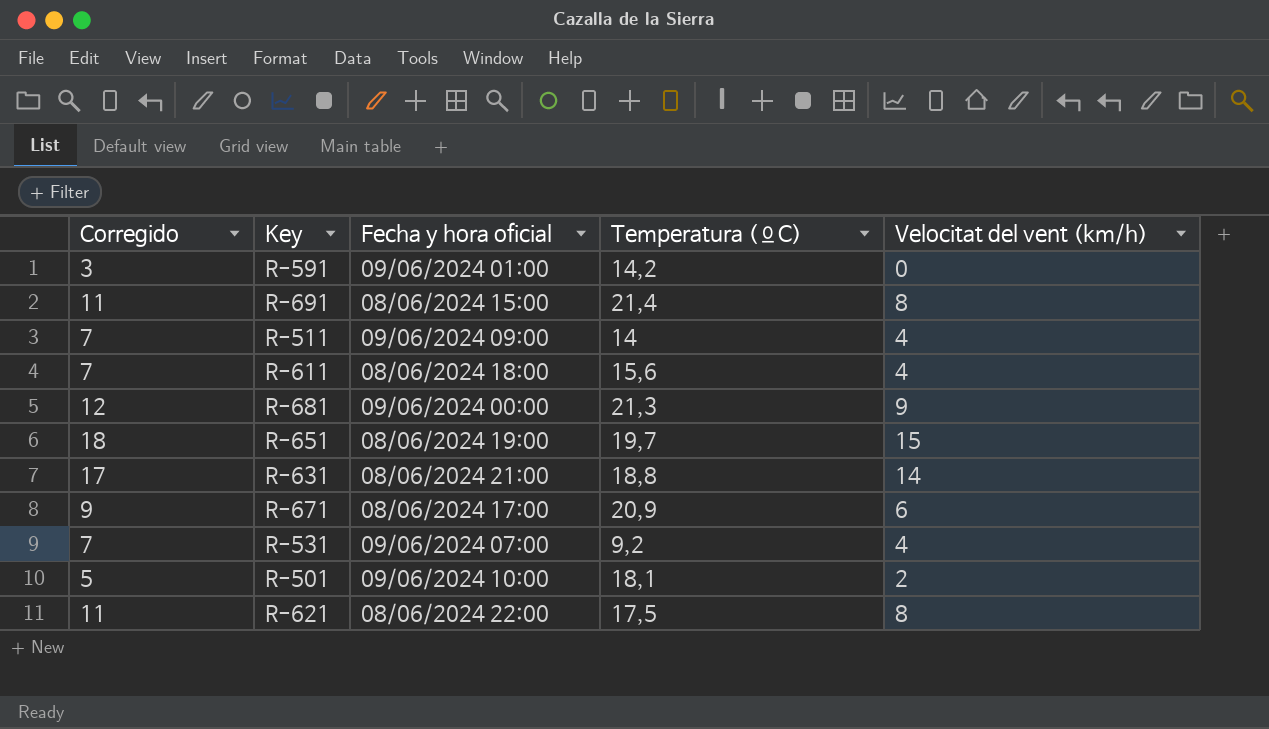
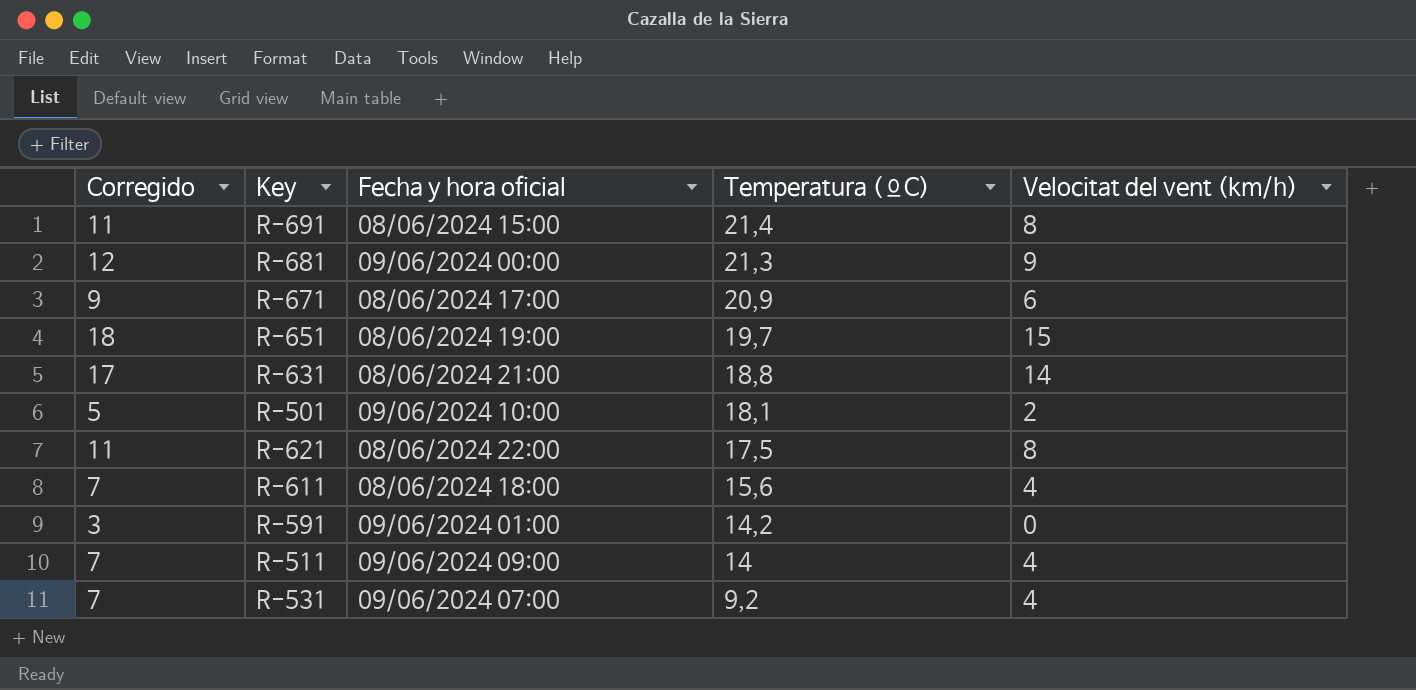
row order: none -> Temperatura (ºC) descending

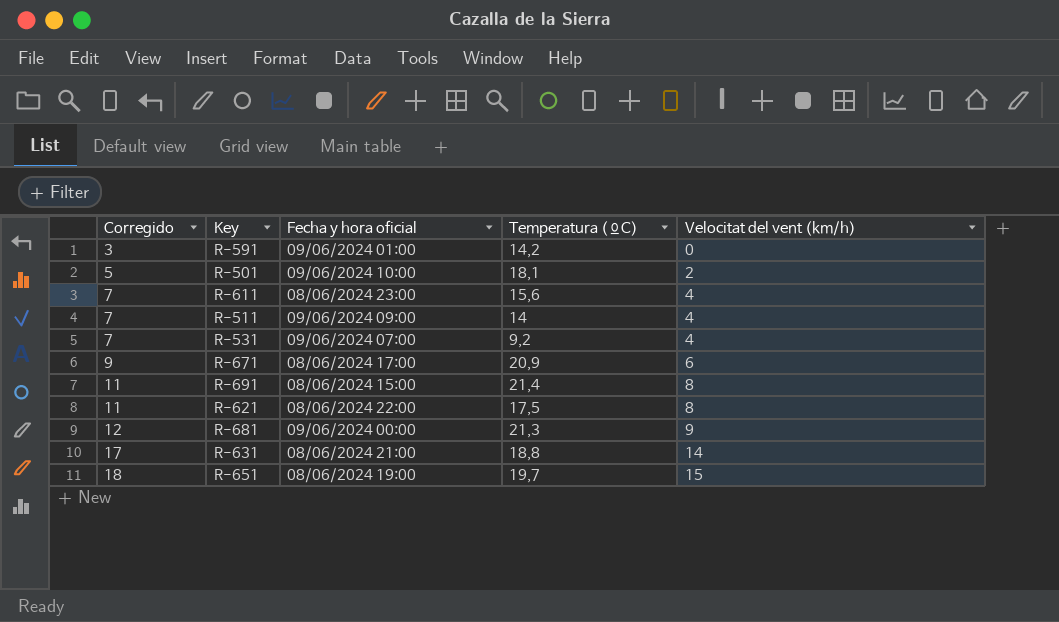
row order: Temperatura (ºC) descending -> Corregido ascending
R-611 | Fecha y hora oficial: 08/06/2024 18:00 -> 08/06/2024 23:00

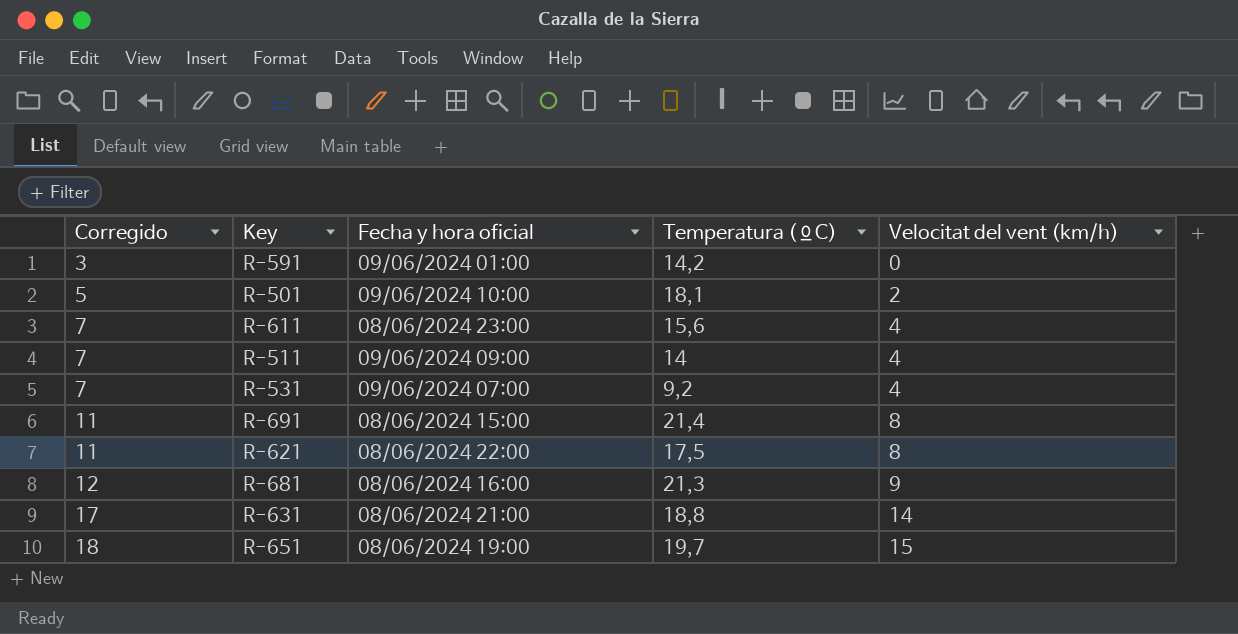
row R-671: 9 | 08/06/2024 17:00 | 20,9 | 6 -> none
R-681 | Fecha y hora oficial: 09/06/2024 00:00 -> 08/06/2024 16:00

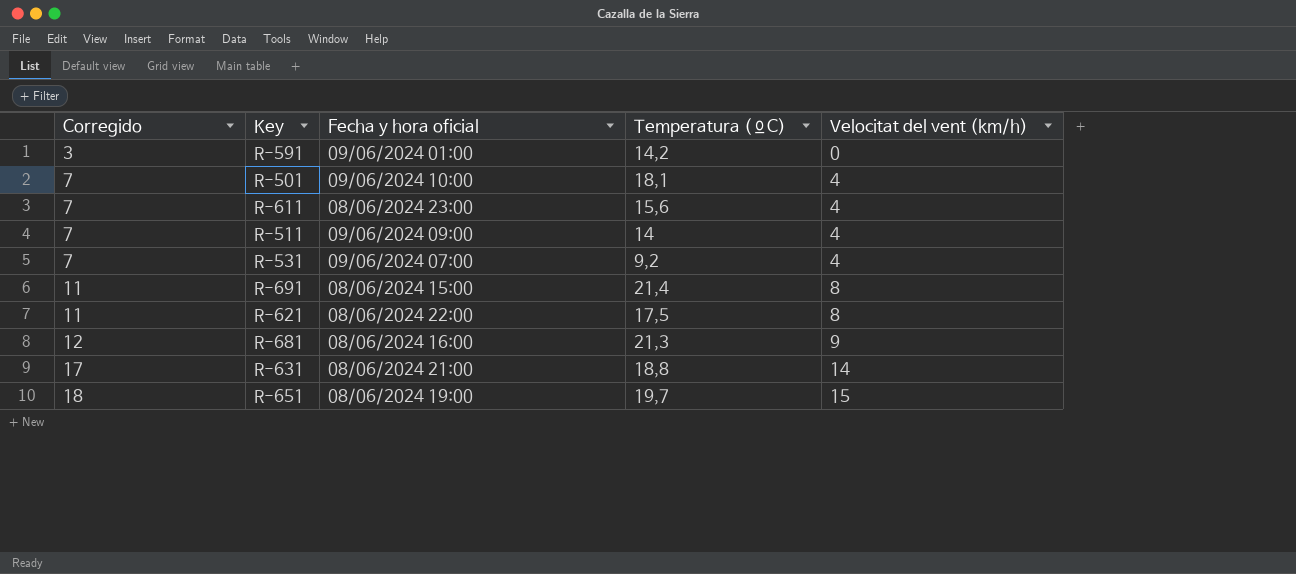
R-501 | Corregido: 5 -> 7
R-501 | Velocitat del vent (km/h): 2 -> 4

